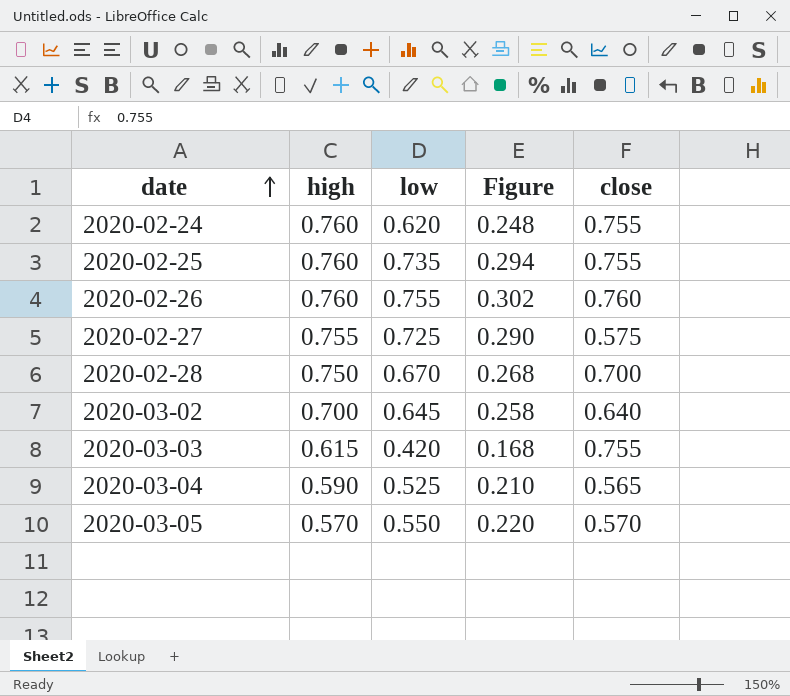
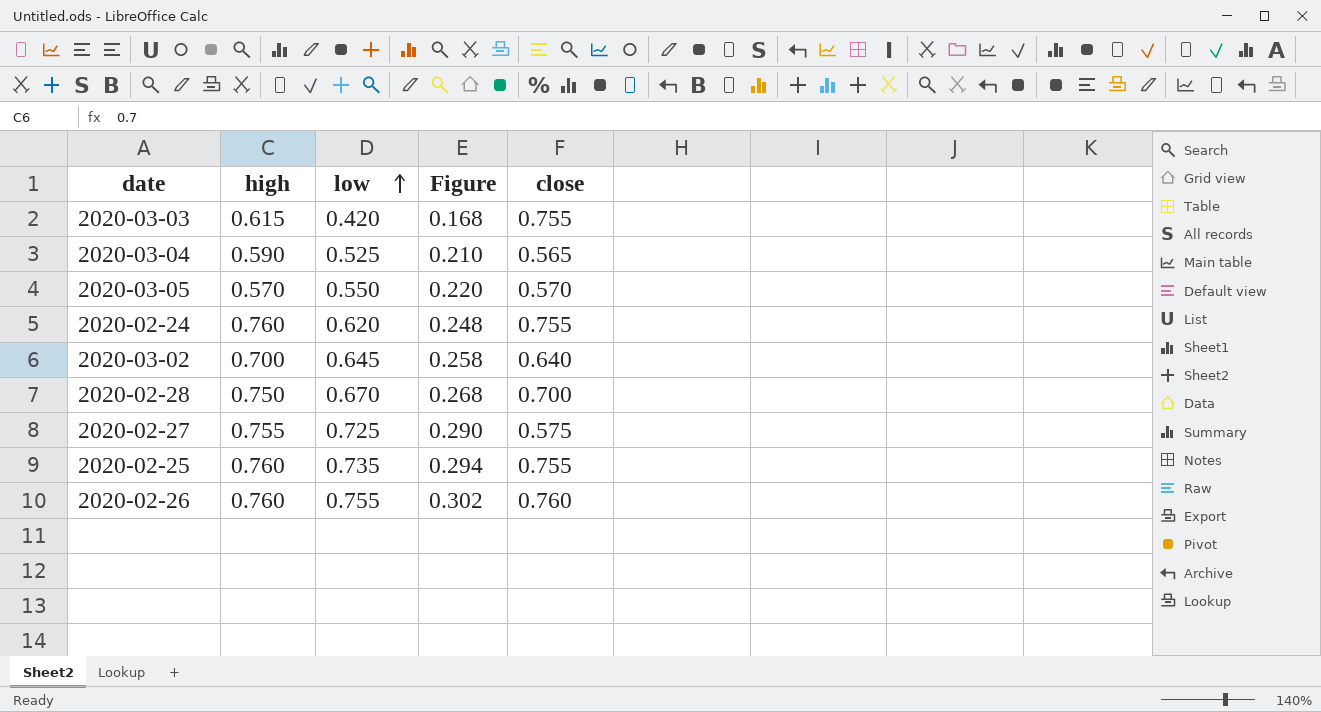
row order: date ascending -> low ascending

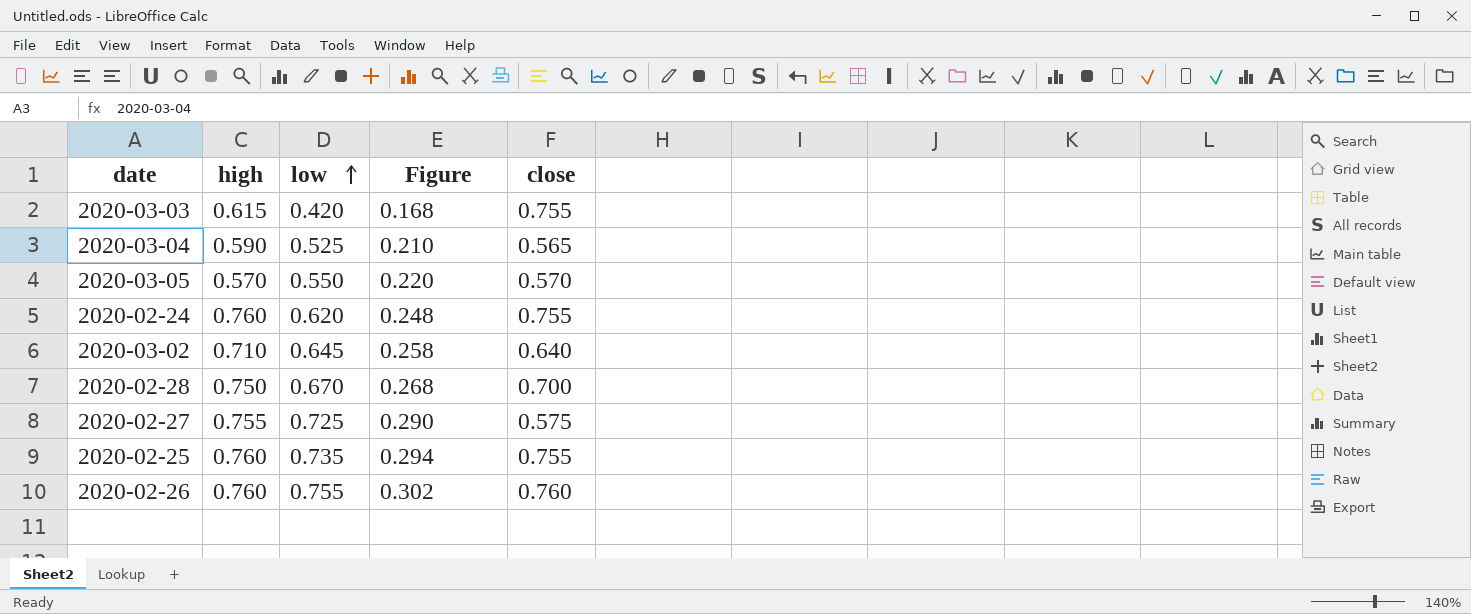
2020-03-02 | high: 0.700 -> 0.710

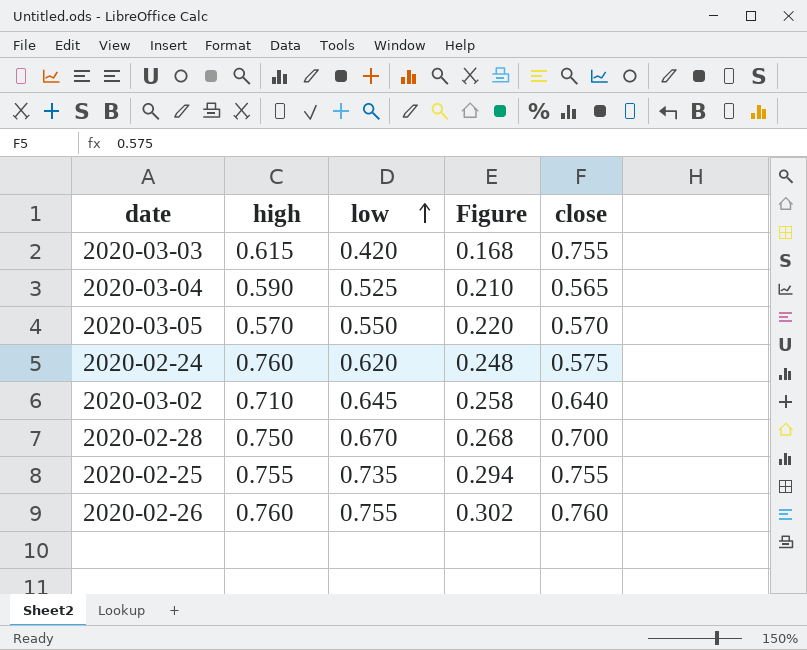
row 2020-02-27: 0.755 | 0.725 | 0.290 | 0.575 -> none
2020-02-24 | close: 0.755 -> 0.575
2020-02-25 | high: 0.760 -> 0.755

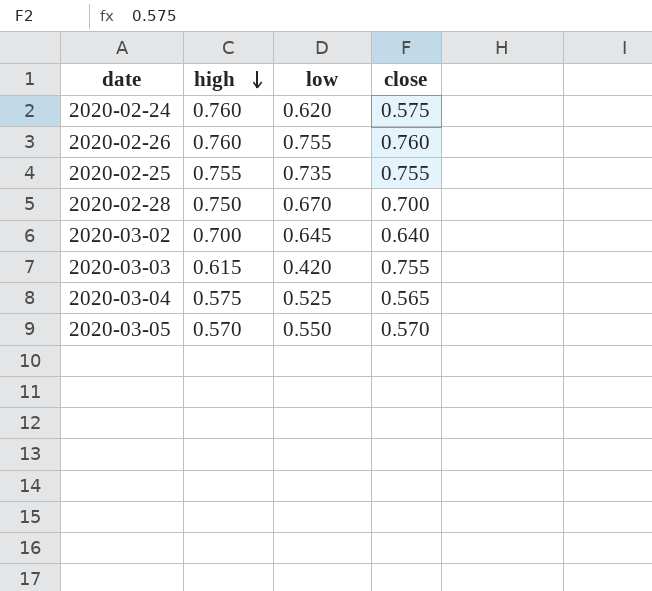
row order: low ascending -> high descending
column Figure | formula: [low] * 0.4 -> none
2020-03-02 | high: 0.710 -> 0.700
2020-03-04 | high: 0.590 -> 0.575

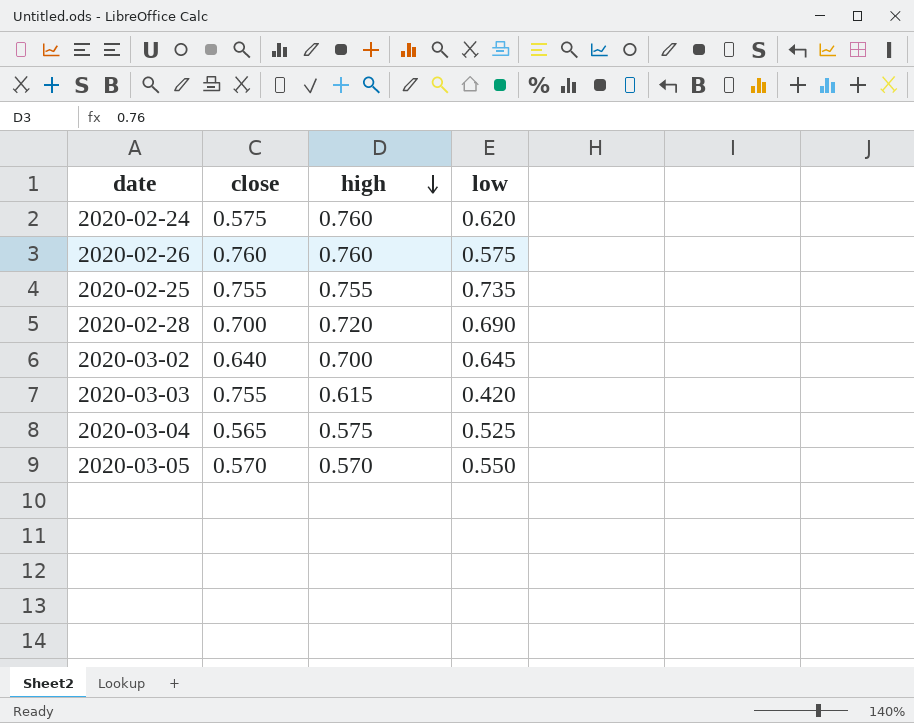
column close | position: 4 -> 2
2020-02-26 | low: 0.755 -> 0.575
2020-02-28 | high: 0.750 -> 0.720
2020-02-28 | low: 0.670 -> 0.690

